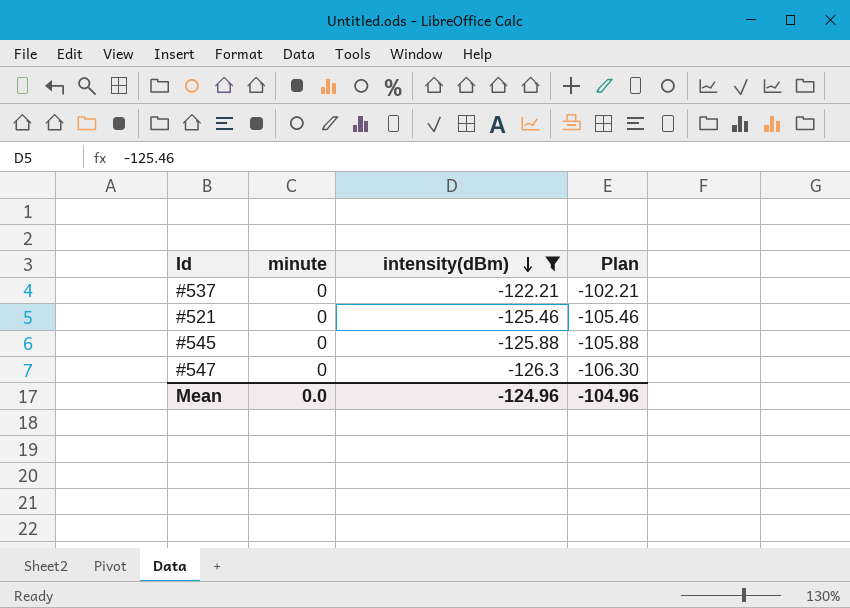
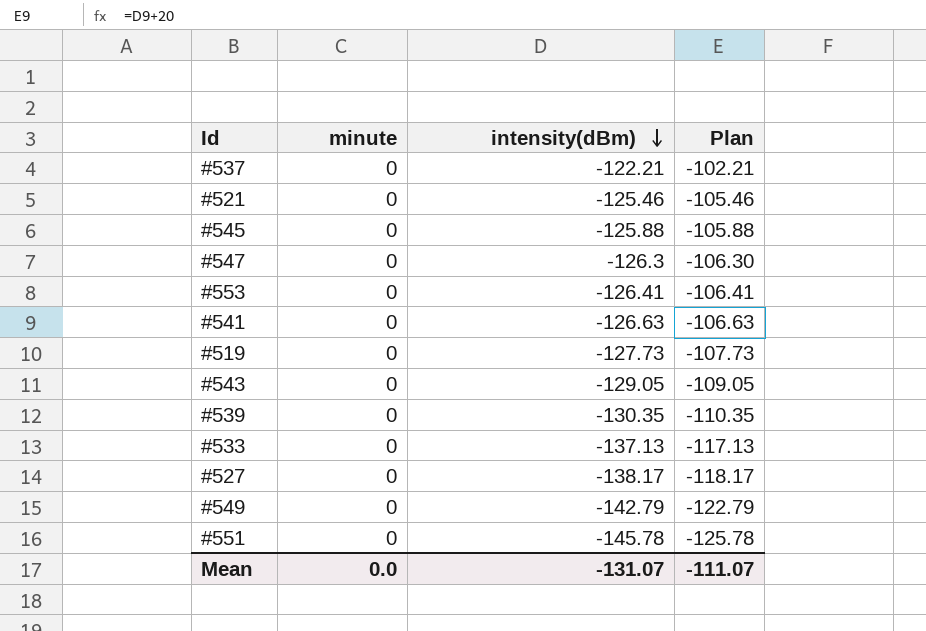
filter: intensity(dBm) >= -126.3 -> none
Mean | intensity(dBm): -124.96 -> -131.07
Mean | Plan: -104.96 -> -111.07

